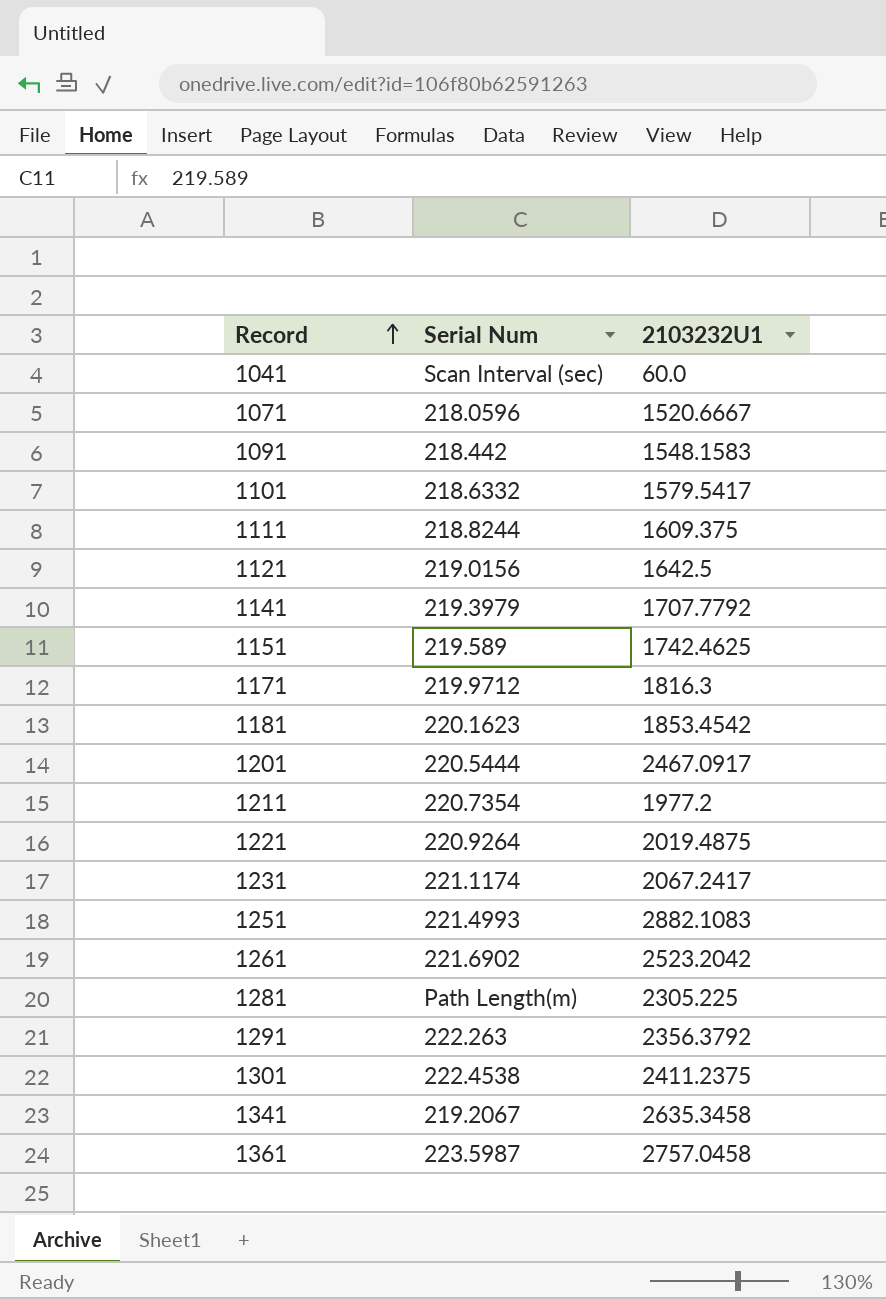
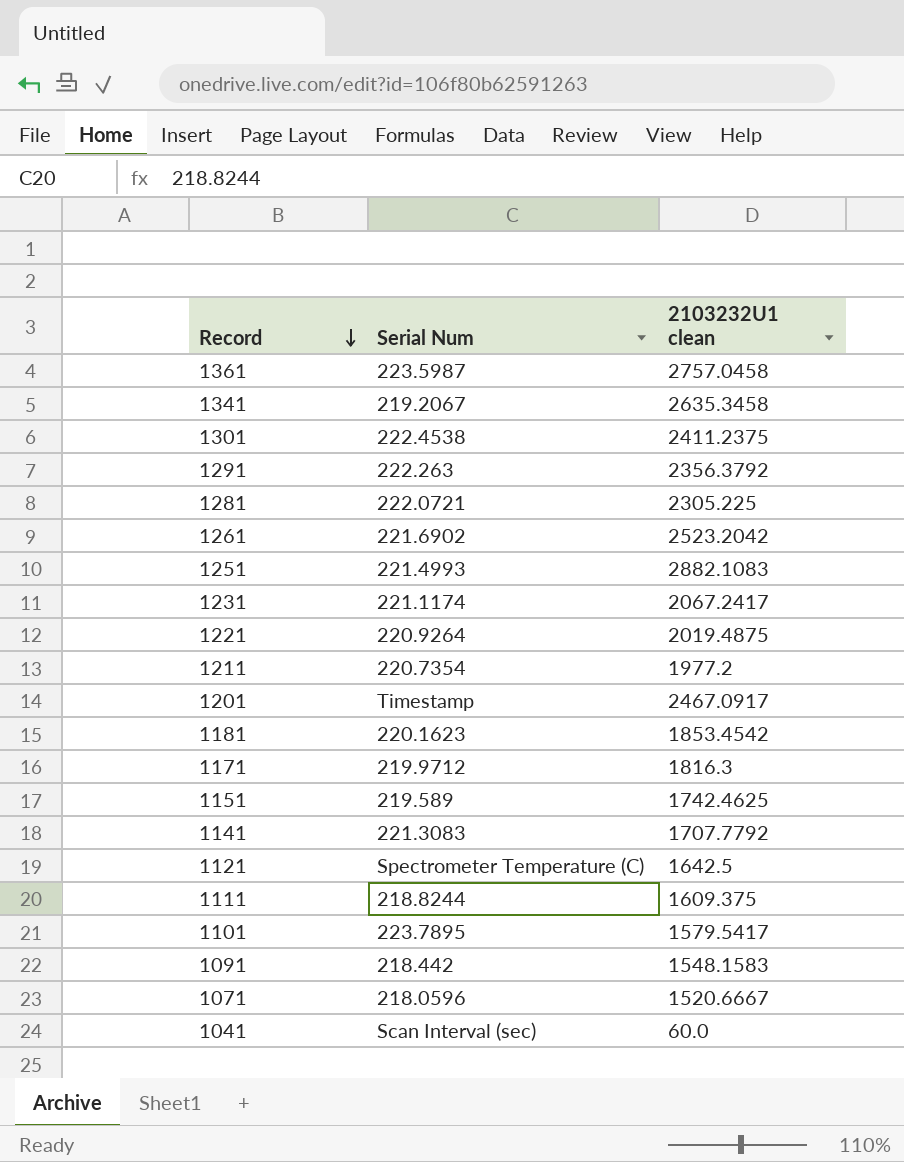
row order: Record ascending -> Record descending
column name: 2103232U1 -> 2103232U1 clean
1281 | Serial Num: Path Length(m) -> 222.0721
1201 | Serial Num: 220.5444 -> Timestamp
1141 | Serial Num: 219.3979 -> 221.3083
1121 | Serial Num: 219.0156 -> Spectrometer Temperature (C)
1101 | Serial Num: 218.6332 -> 223.7895

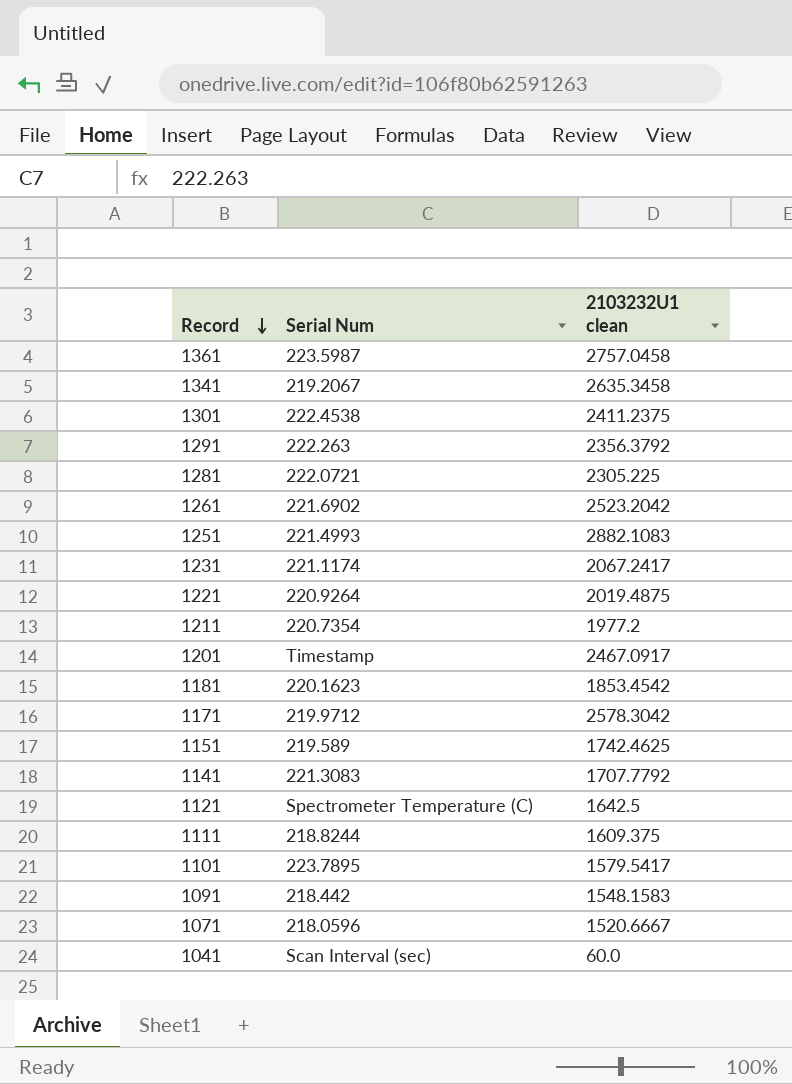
1171 | 2103232U1 clean: 1816.3 -> 2578.3042

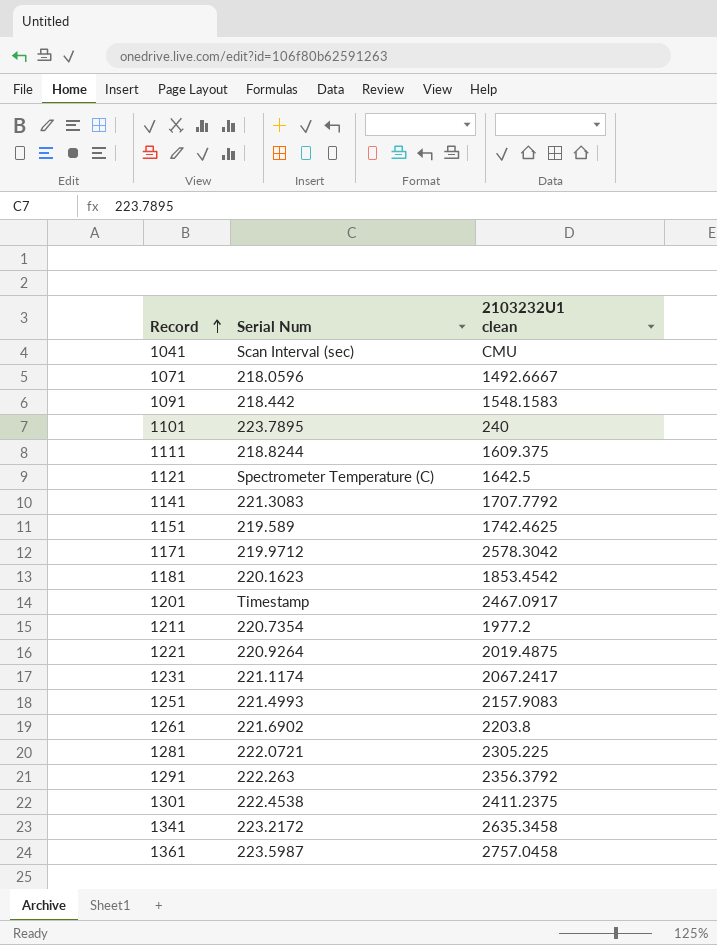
row order: Record descending -> Record ascending
1041 | 2103232U1 clean: 60.0 -> CMU
1071 | 2103232U1 clean: 1520.6667 -> 1492.6667
1101 | 2103232U1 clean: 1579.5417 -> 240
1251 | 2103232U1 clean: 2882.1083 -> 2157.9083
1261 | 2103232U1 clean: 2523.2042 -> 2203.8
1341 | Serial Num: 219.2067 -> 223.2172

